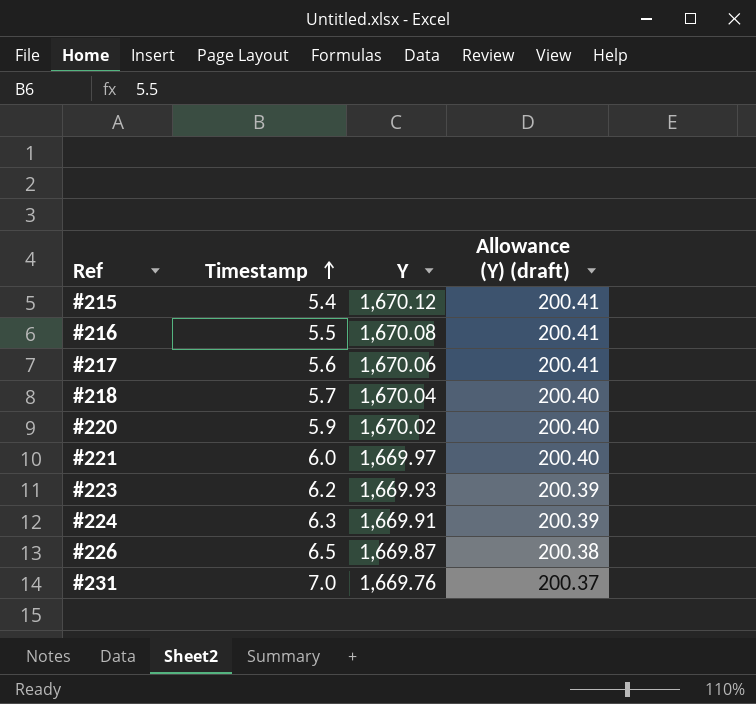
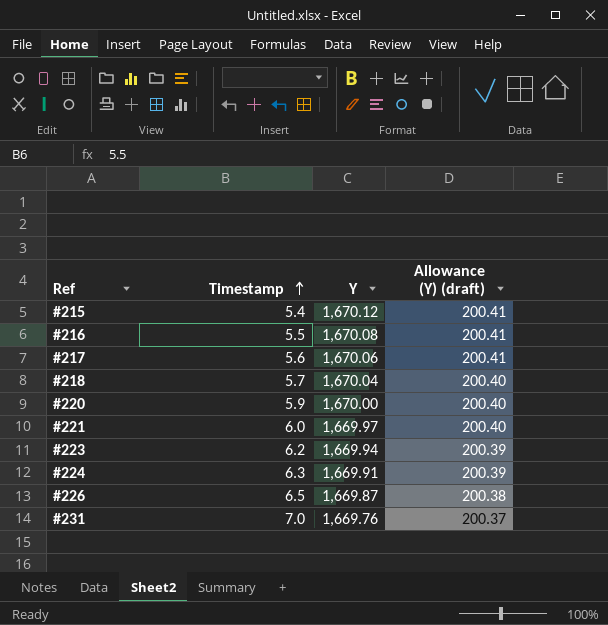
#220 | Y: 1,670.02 -> 1,670.00
#223 | Y: 1,669.93 -> 1,669.94

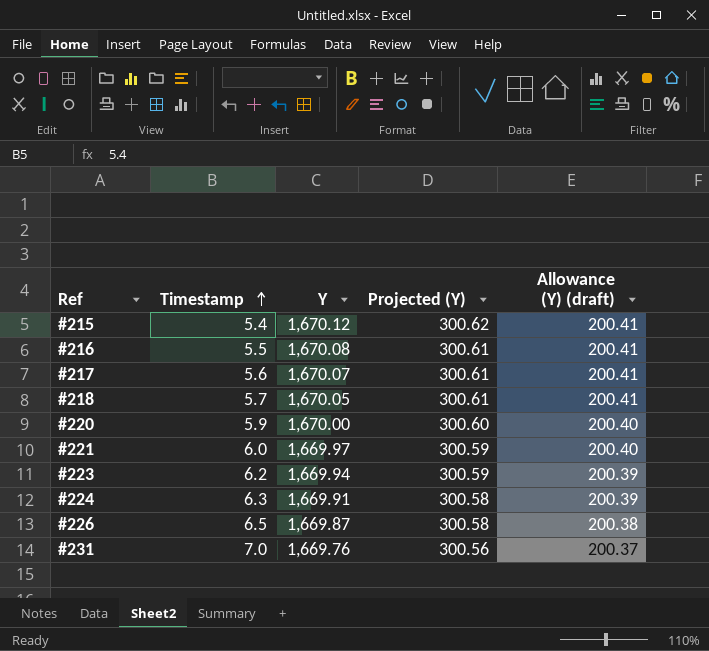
column Projected (Y) | formula: none -> [Y] * 0.18
#217 | Y: 1,670.06 -> 1,670.07
#218 | Y: 1,670.04 -> 1,670.05
#218 | Allowance (Y) (draft): 200.40 -> 200.41

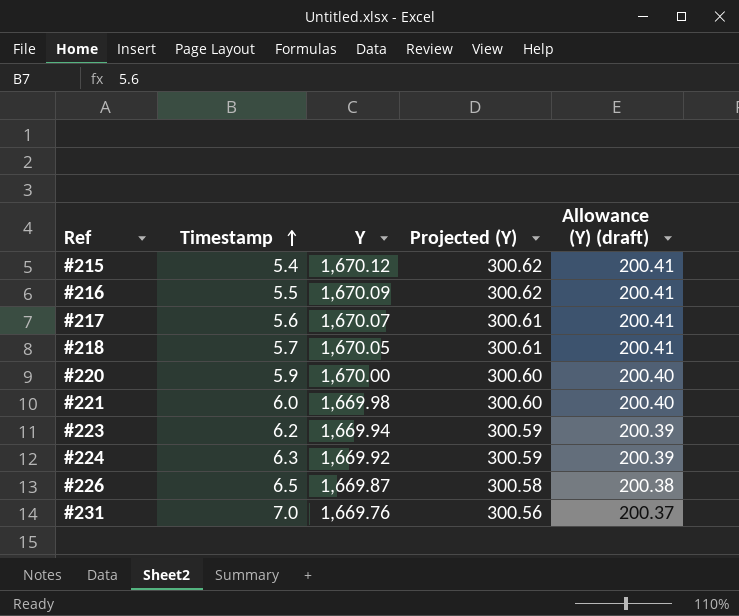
#216 | Y: 1,670.08 -> 1,670.09
#216 | Projected (Y): 300.61 -> 300.62
#221 | Y: 1,669.97 -> 1,669.98
#221 | Projected (Y): 300.59 -> 300.60
#224 | Y: 1,669.91 -> 1,669.92
#224 | Projected (Y): 300.58 -> 300.59

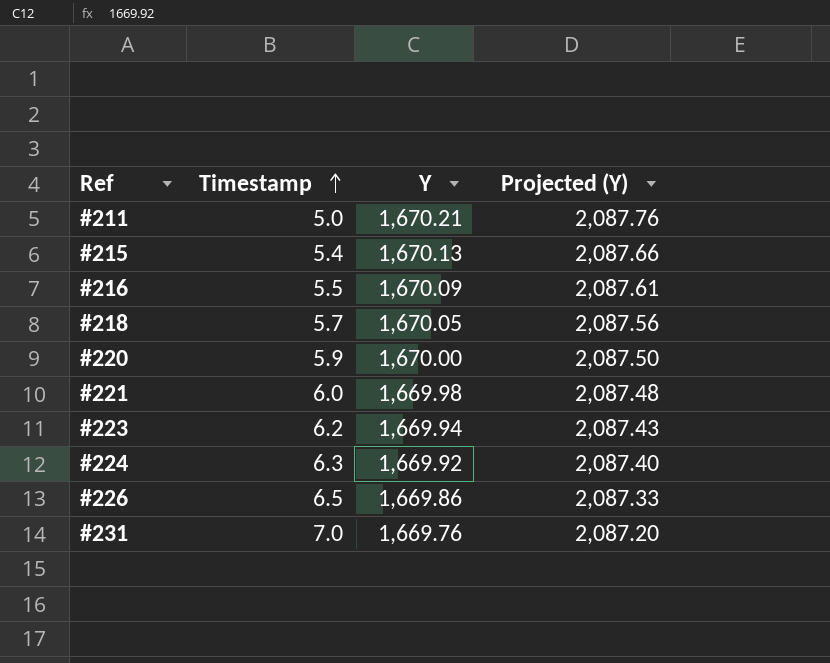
column Allowance (Y) (draft) | formula: [Y] * 0.12 -> none
column Projected (Y) | formula: [Y] * 0.18 -> [Y] * 1.25
row #217: 5.6 | 1,670.07 | 300.61 | 200.41 -> none
row #211: none -> 5.0 | 1,670.21 | 2,087.76
#215 | Y: 1,670.12 -> 1,670.13
#226 | Y: 1,669.87 -> 1,669.86

